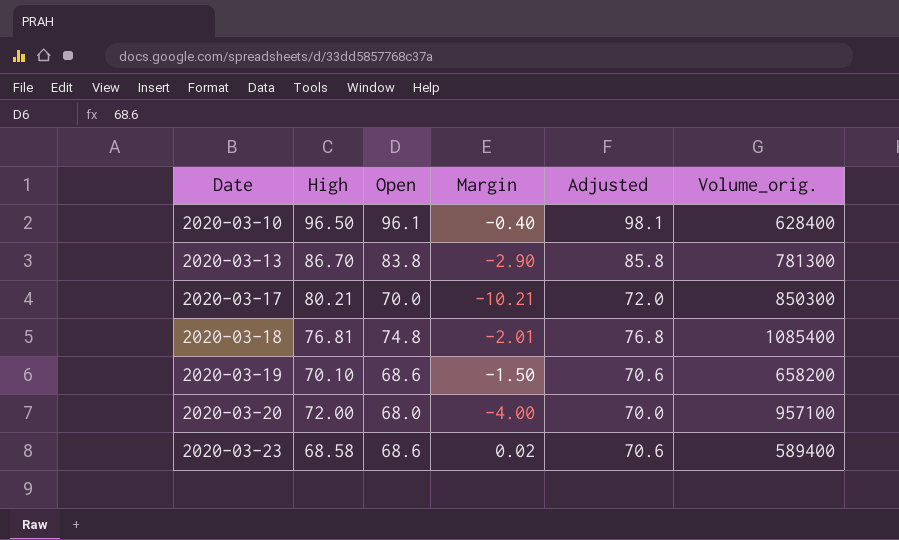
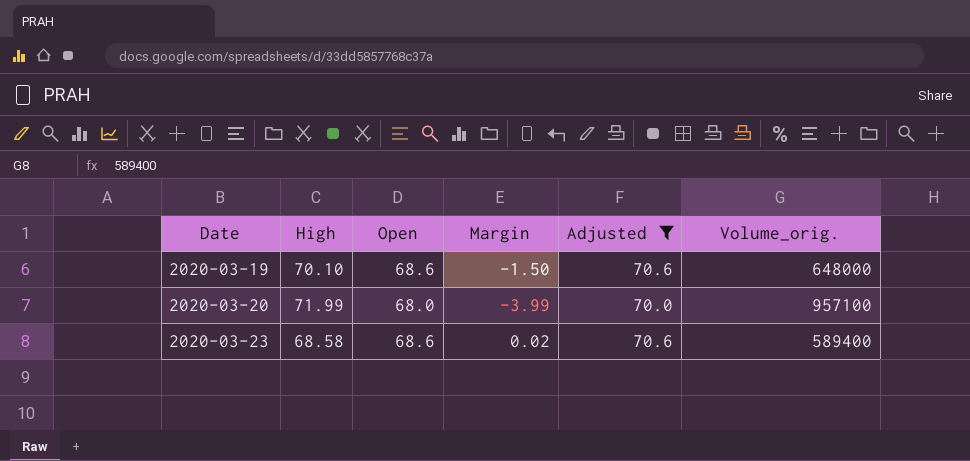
filter: none -> Adjusted <= 70.6
2020-03-19 | Volume_orig.: 658200 -> 648000
2020-03-20 | High: 72.00 -> 71.99
2020-03-20 | Margin: -4.00 -> -3.99

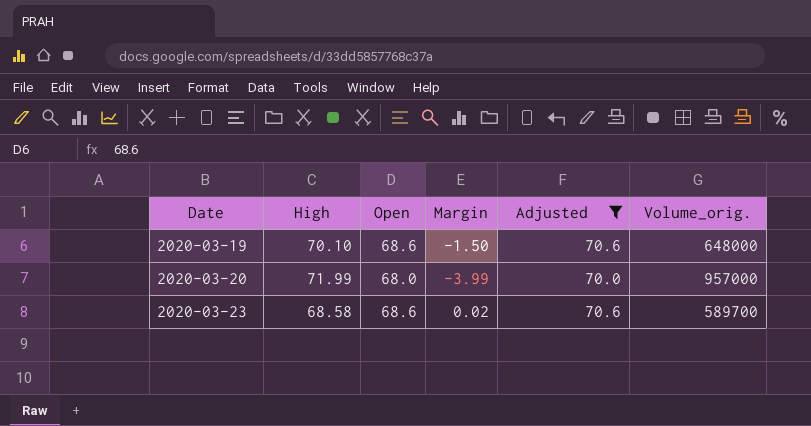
2020-03-20 | Volume_orig.: 957100 -> 957000
2020-03-23 | Volume_orig.: 589400 -> 589700

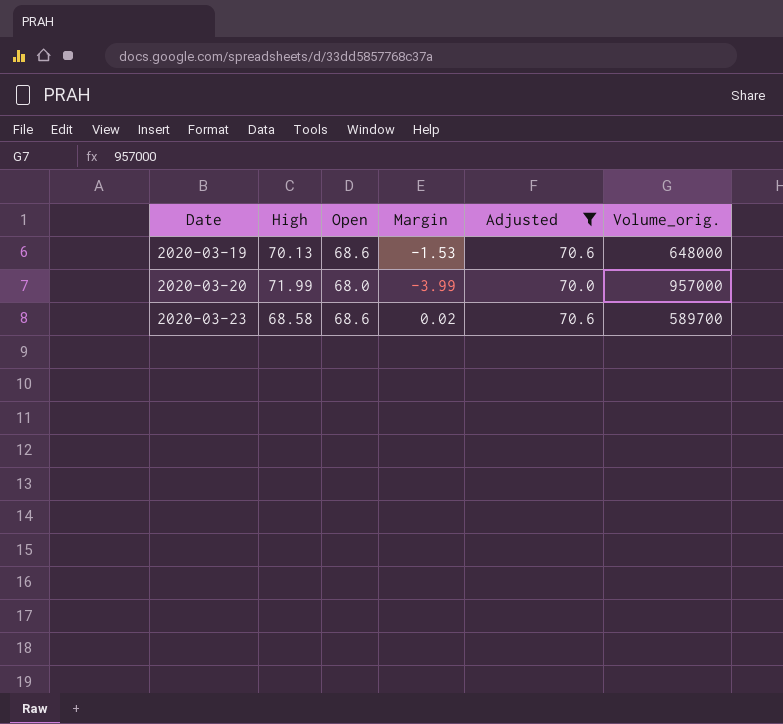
2020-03-19 | High: 70.10 -> 70.13
2020-03-19 | Margin: -1.50 -> -1.53

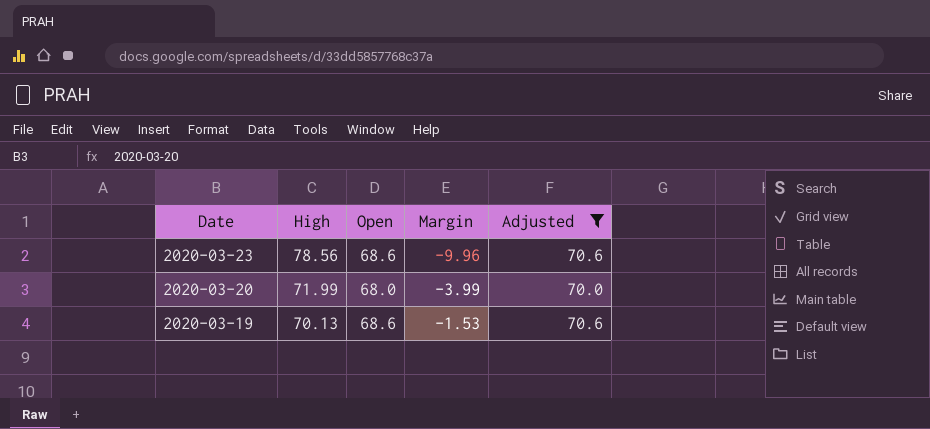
row order: Date ascending -> Date descending
column Volume_orig. | position: 6 -> none
2020-03-23 | High: 68.58 -> 78.56
2020-03-23 | Margin: 0.02 -> -9.96

